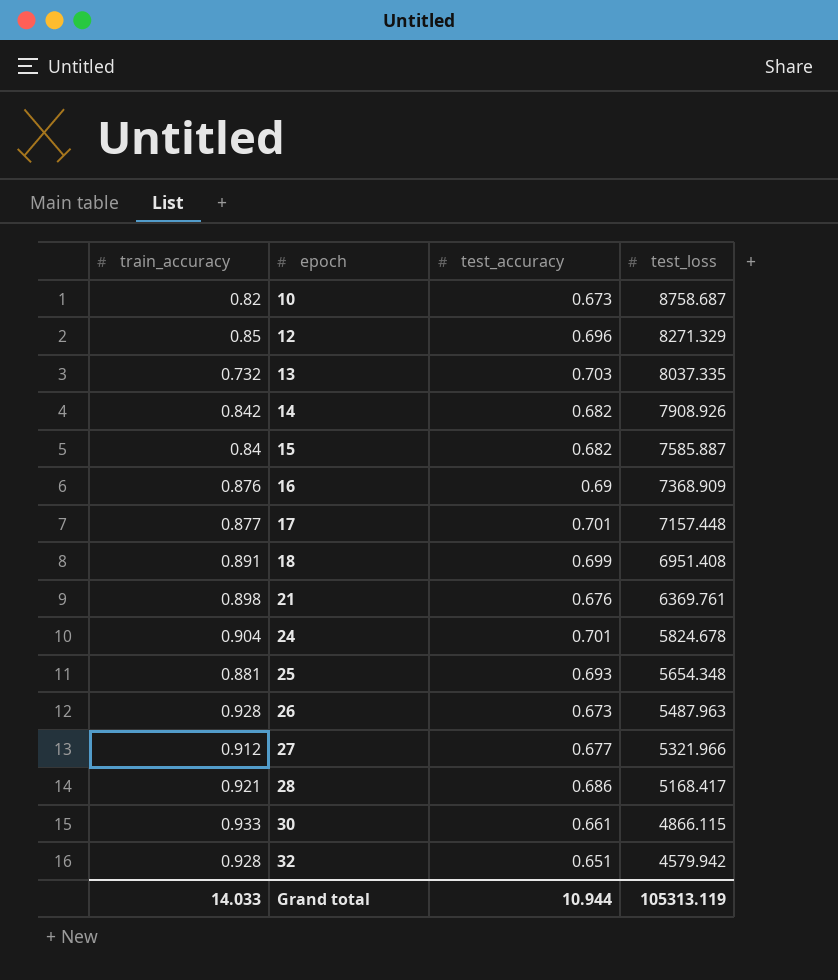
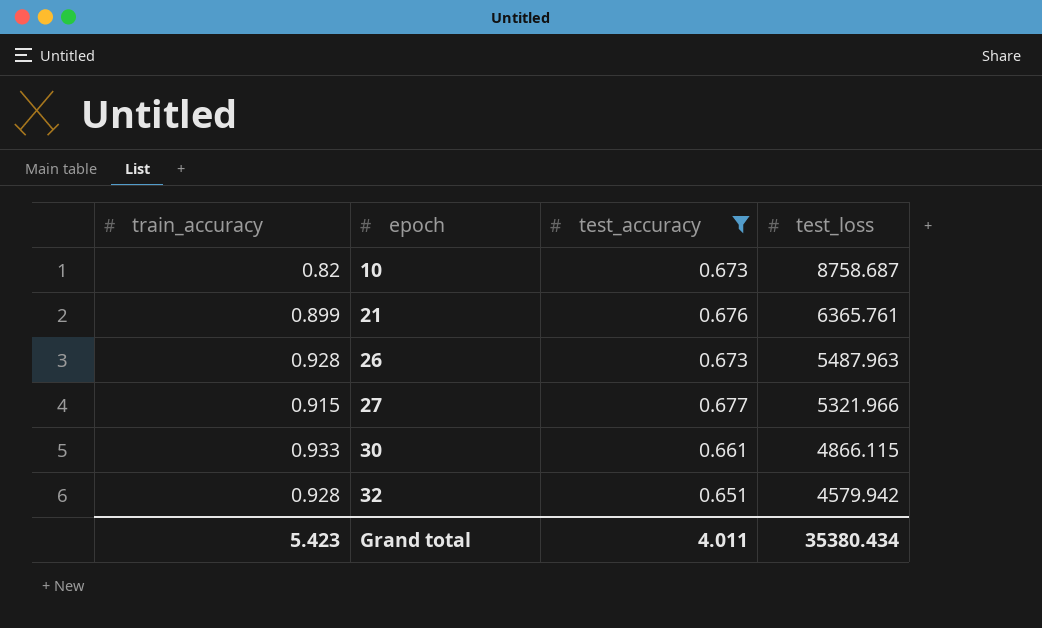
filter: none -> test_accuracy <= 0.677
21 | train_accuracy: 0.898 -> 0.899
21 | test_loss: 6369.761 -> 6365.761
27 | train_accuracy: 0.912 -> 0.915
Grand total | train_accuracy: 14.033 -> 5.423
Grand total | test_accuracy: 10.944 -> 4.011
Grand total | test_loss: 105313.119 -> 35380.434

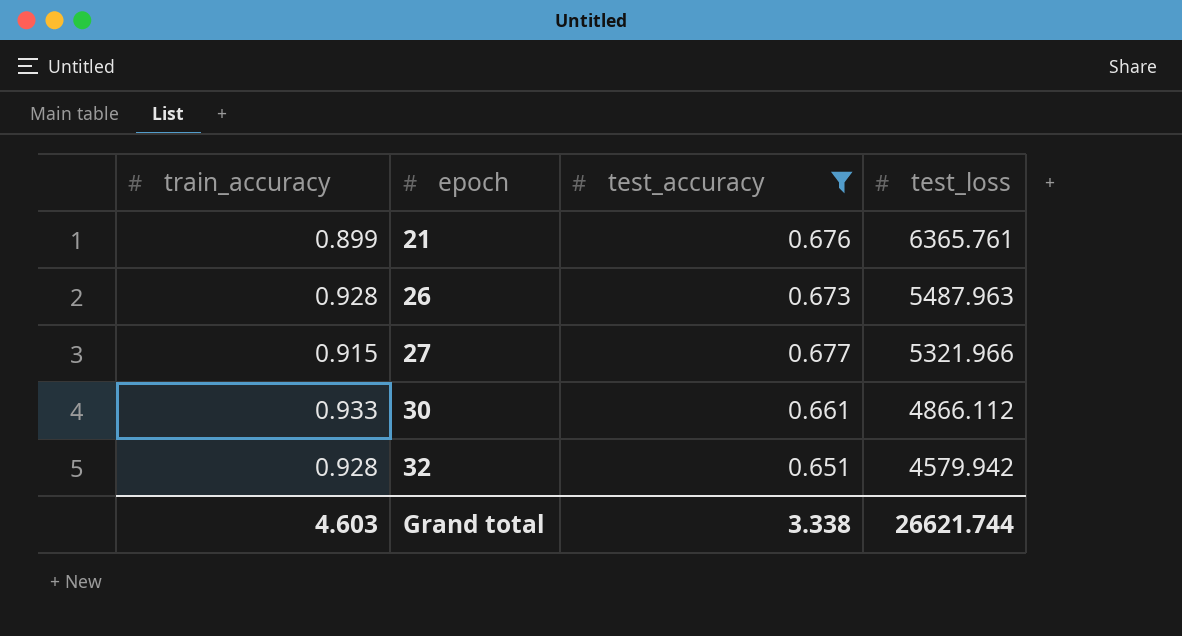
row 10: 0.82 | 0.673 | 8758.687 -> none
30 | test_loss: 4866.115 -> 4866.112
Grand total | train_accuracy: 5.423 -> 4.603
Grand total | test_accuracy: 4.011 -> 3.338
Grand total | test_loss: 35380.434 -> 26621.744

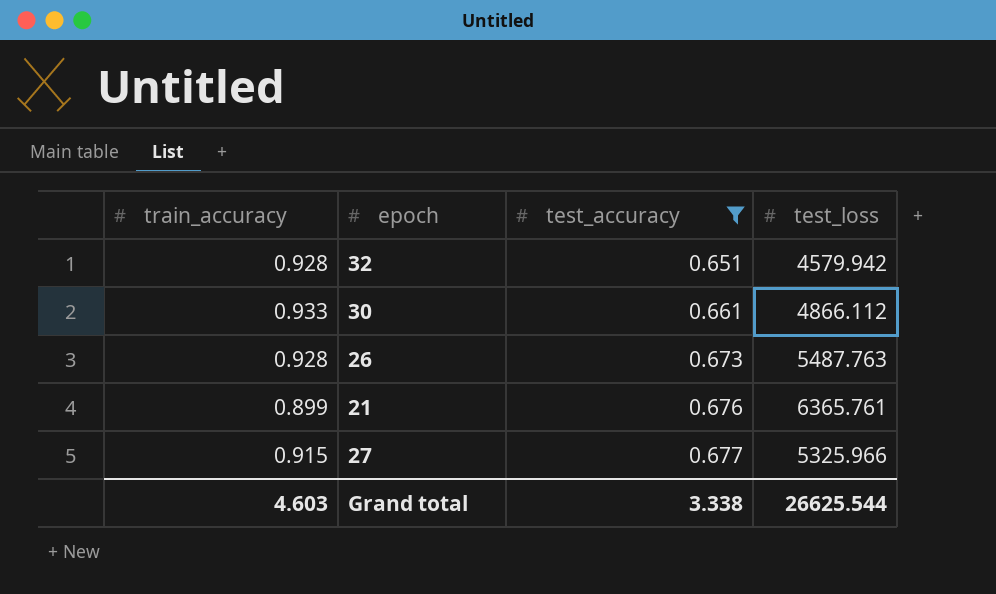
row order: epoch ascending -> test_accuracy ascending
26 | test_loss: 5487.963 -> 5487.763
27 | test_loss: 5321.966 -> 5325.966
Grand total | test_loss: 26621.744 -> 26625.544

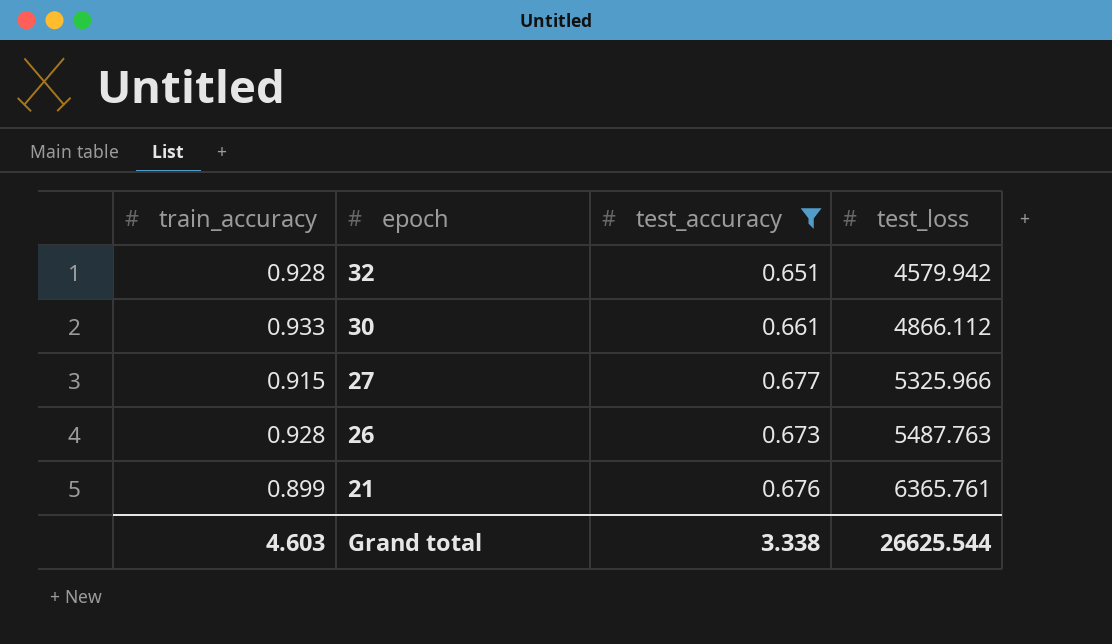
row order: test_accuracy ascending -> epoch descending

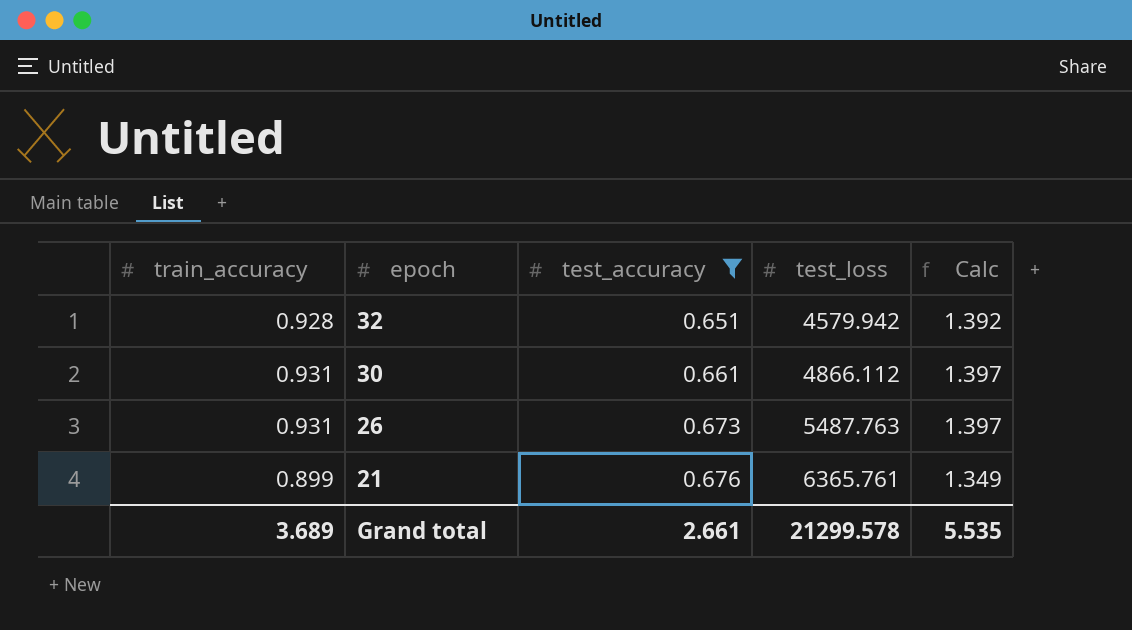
column Calc | formula: none -> [train_accuracy] * 1.5
row 27: 0.915 | 0.677 | 5325.966 -> none
30 | train_accuracy: 0.933 -> 0.931
26 | train_accuracy: 0.928 -> 0.931
Grand total | train_accuracy: 4.603 -> 3.689
Grand total | test_accuracy: 3.338 -> 2.661
Grand total | test_loss: 26625.544 -> 21299.578

